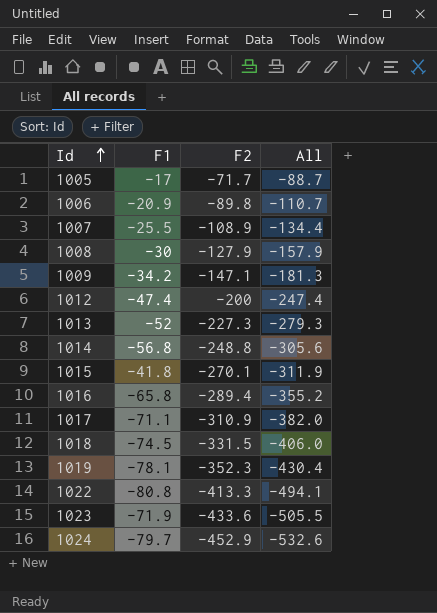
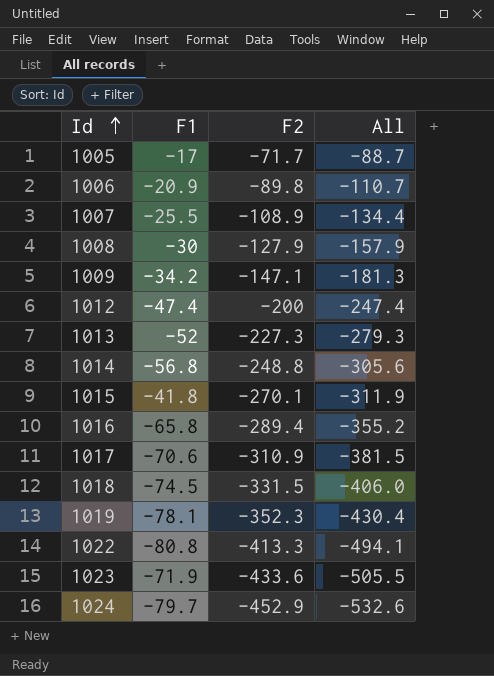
1017 | F1: -71.1 -> -70.6
1017 | All: -382.0 -> -381.5

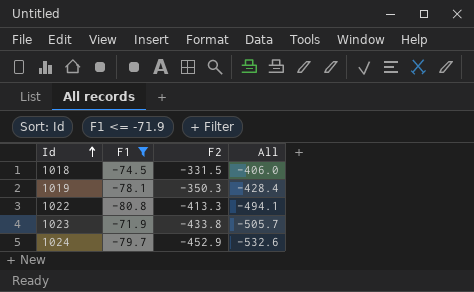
filter: none -> F1 <= -71.9
1019 | F2: -352.3 -> -350.3
1019 | All: -430.4 -> -428.4
1023 | F2: -433.6 -> -433.8
1023 | All: -505.5 -> -505.7

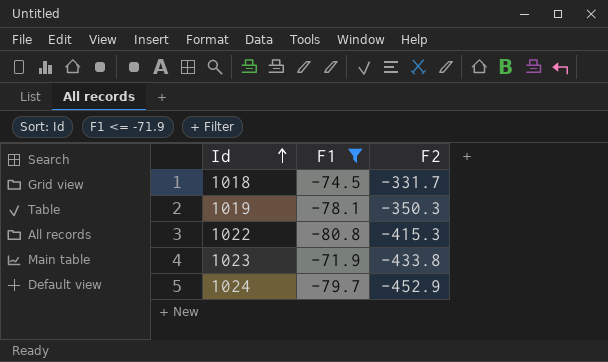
column All | formula: [F1] + [F2] -> none
1018 | F2: -331.5 -> -331.7
1022 | F2: -413.3 -> -415.3

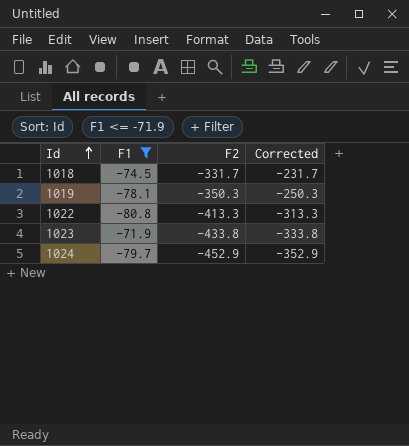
column Corrected | formula: none -> [F2] + 100
1022 | F2: -415.3 -> -413.3

